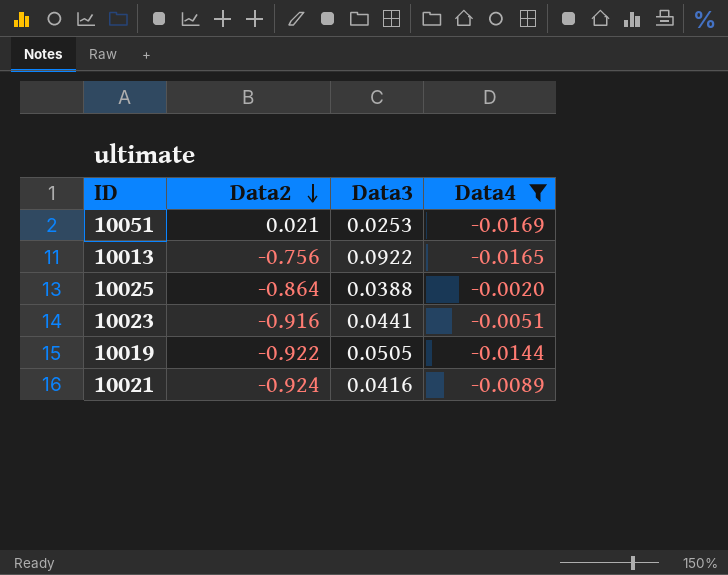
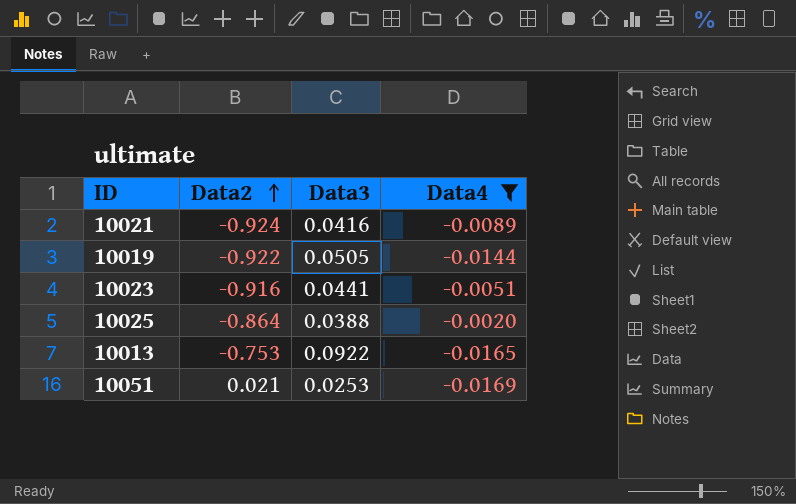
row order: Data2 descending -> Data2 ascending
10013 | Data2: -0.756 -> -0.753

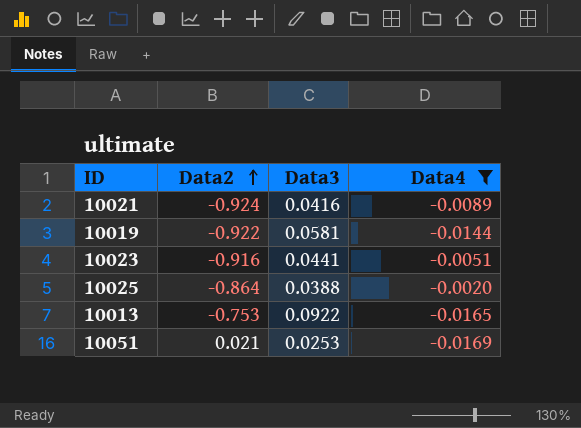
10019 | Data3: 0.0505 -> 0.0581

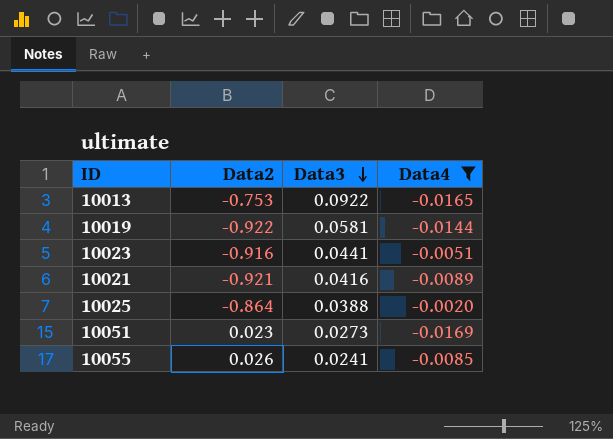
row order: Data2 ascending -> Data3 descending
10021 | Data2: -0.924 -> -0.921
10051 | Data2: 0.021 -> 0.023
10051 | Data3: 0.0253 -> 0.0273
row 10055: none -> 0.026 | 0.0241 | -0.0085

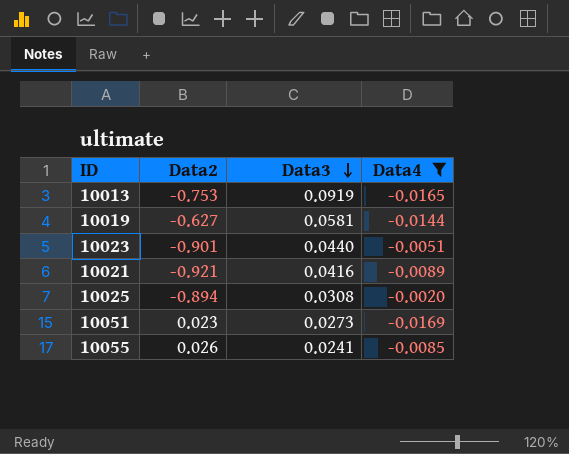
10013 | Data3: 0.0922 -> 0.0919
10019 | Data2: -0.922 -> -0.627
10023 | Data2: -0.916 -> -0.901
10023 | Data3: 0.0441 -> 0.0440
10025 | Data2: -0.864 -> -0.894
10025 | Data3: 0.0388 -> 0.0308

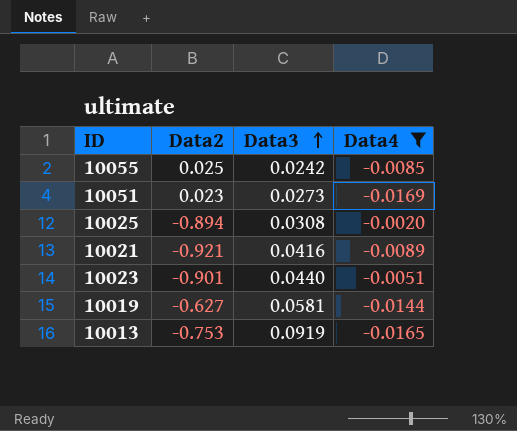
row order: Data3 descending -> Data3 ascending
10055 | Data2: 0.026 -> 0.025
10055 | Data3: 0.0241 -> 0.0242

